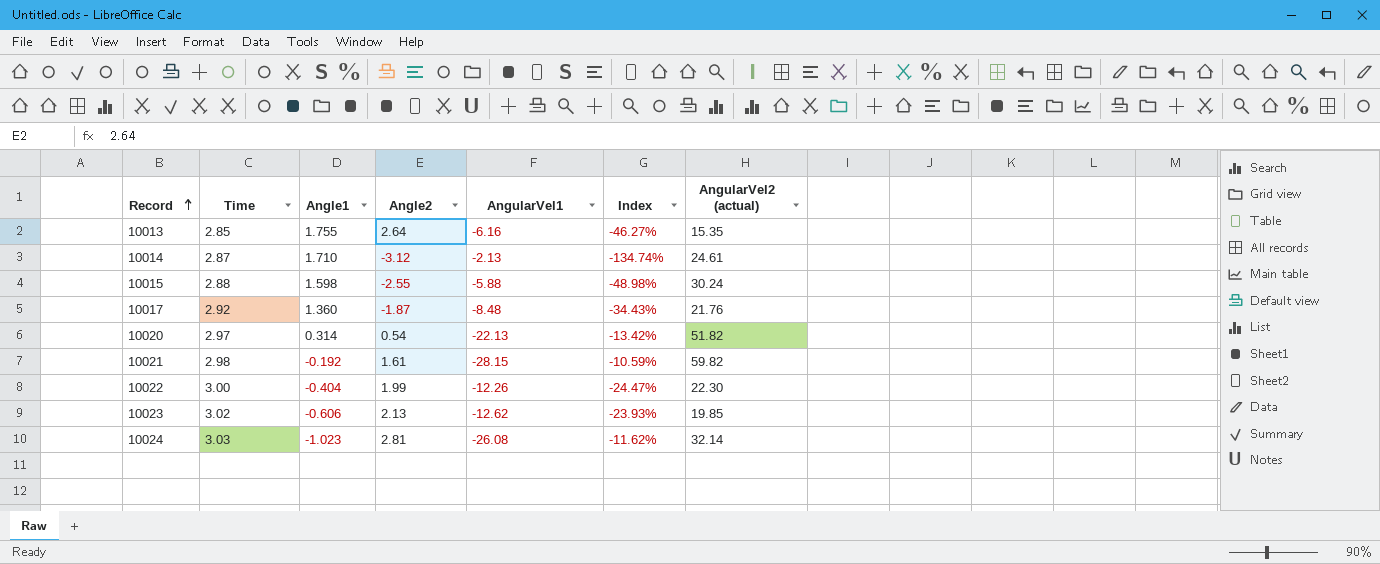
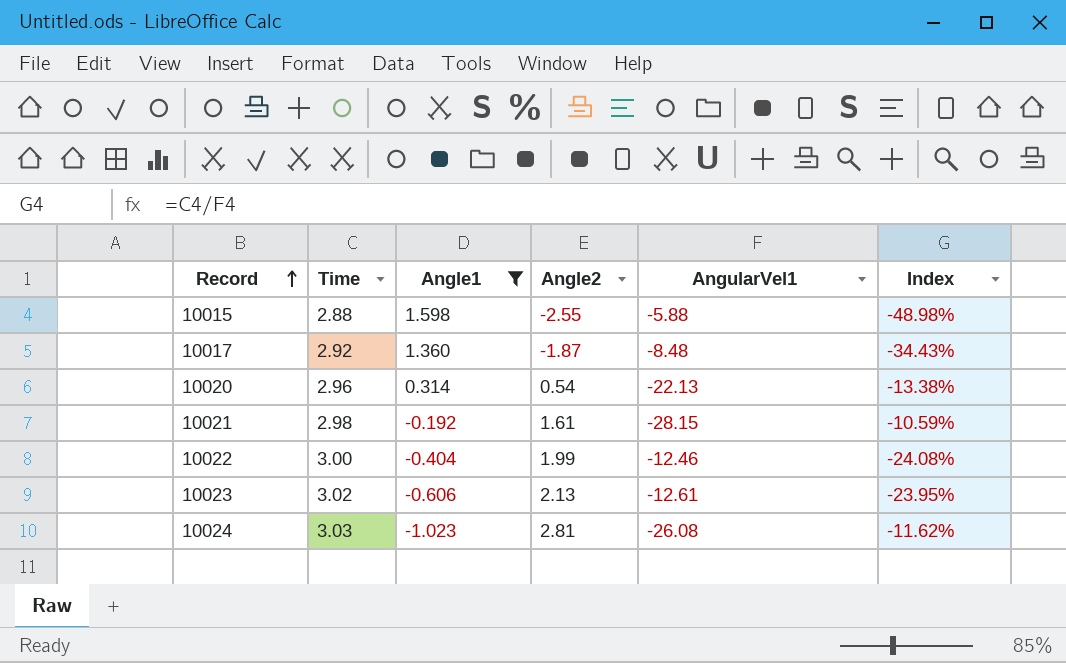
filter: none -> Angle1 <= 1.598
column AngularVel2 (actual) | position: 7 -> none
10020 | Time: 2.97 -> 2.96
10020 | Index: -13.42% -> -13.38%
10022 | AngularVel1: -12.26 -> -12.46
10022 | Index: -24.47% -> -24.08%
10023 | AngularVel1: -12.62 -> -12.61
10023 | Index: -23.93% -> -23.95%

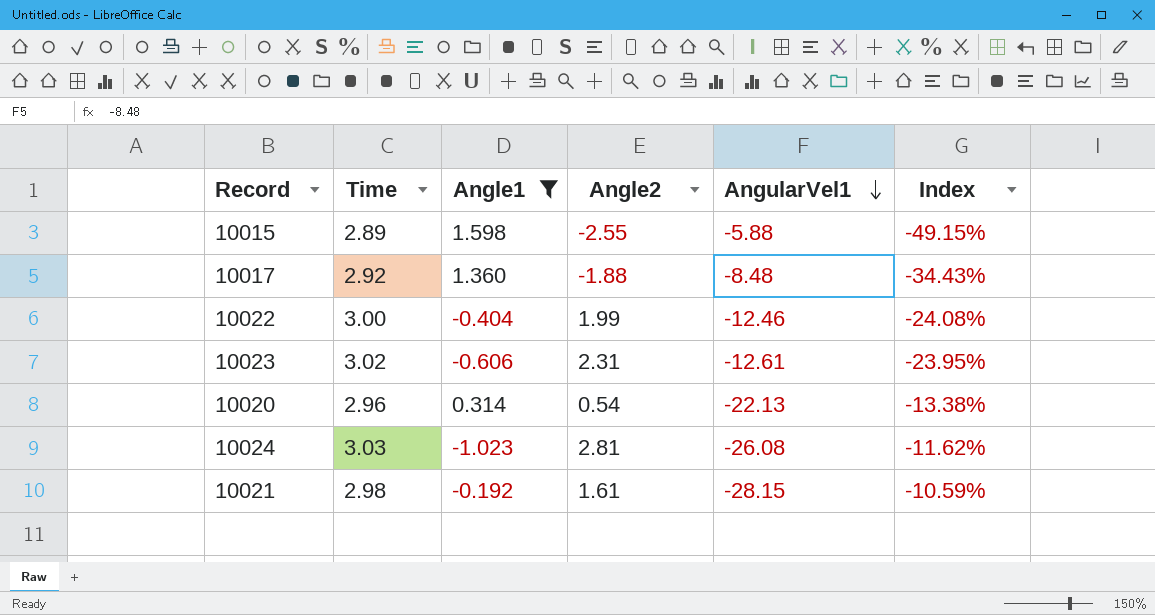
row order: Record ascending -> AngularVel1 descending
10015 | Time: 2.88 -> 2.89
10015 | Index: -48.98% -> -49.15%
10017 | Angle2: -1.87 -> -1.88
10023 | Angle2: 2.13 -> 2.31

